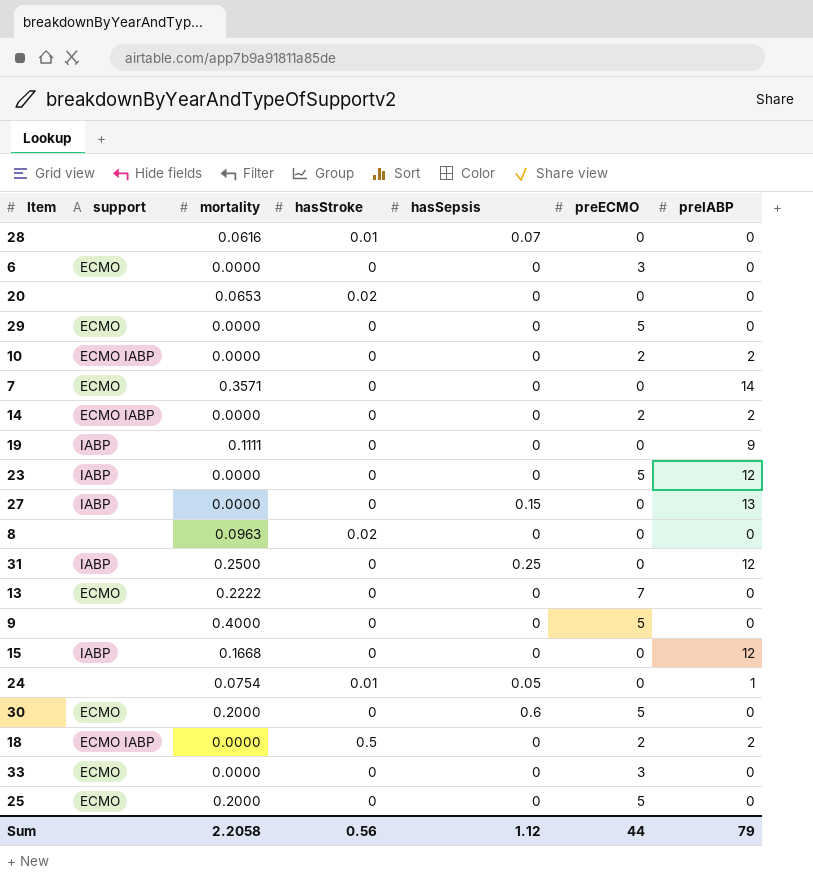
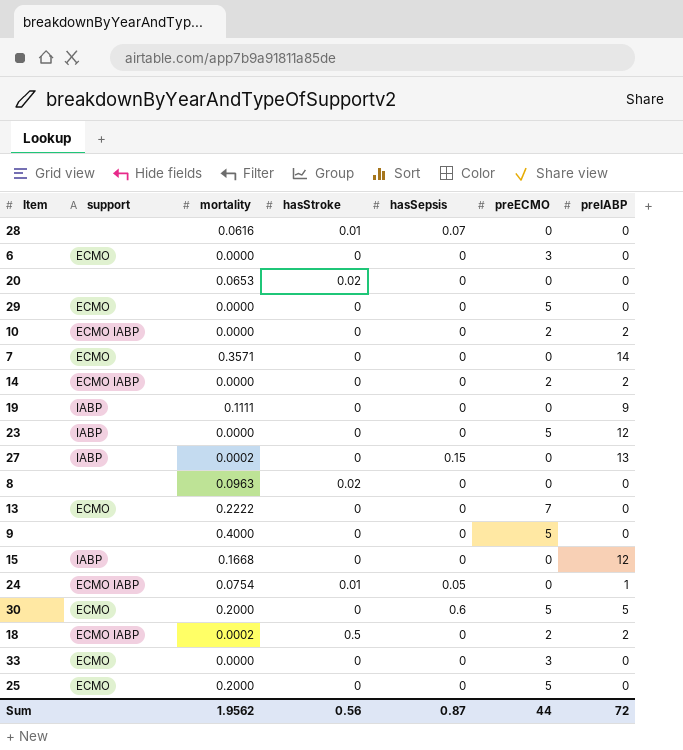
row 31: IABP | 0.2500 | 0 | 0.25 | 0 | 12 -> none
27 | mortality: 0.0000 -> 0.0002
24 | support: none -> ECMO IABP
30 | preIABP: 0 -> 5
18 | mortality: 0.0000 -> 0.0002
Sum | mortality: 2.2058 -> 1.9562
Sum | hasSepsis: 1.12 -> 0.87
Sum | preIABP: 79 -> 72

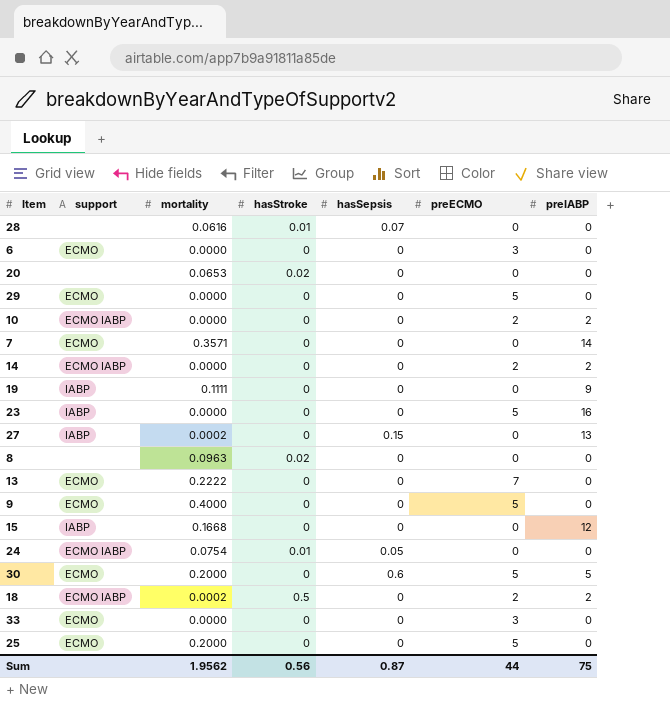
23 | preIABP: 12 -> 16
9 | support: none -> ECMO
24 | preIABP: 1 -> 0
Sum | preIABP: 72 -> 75

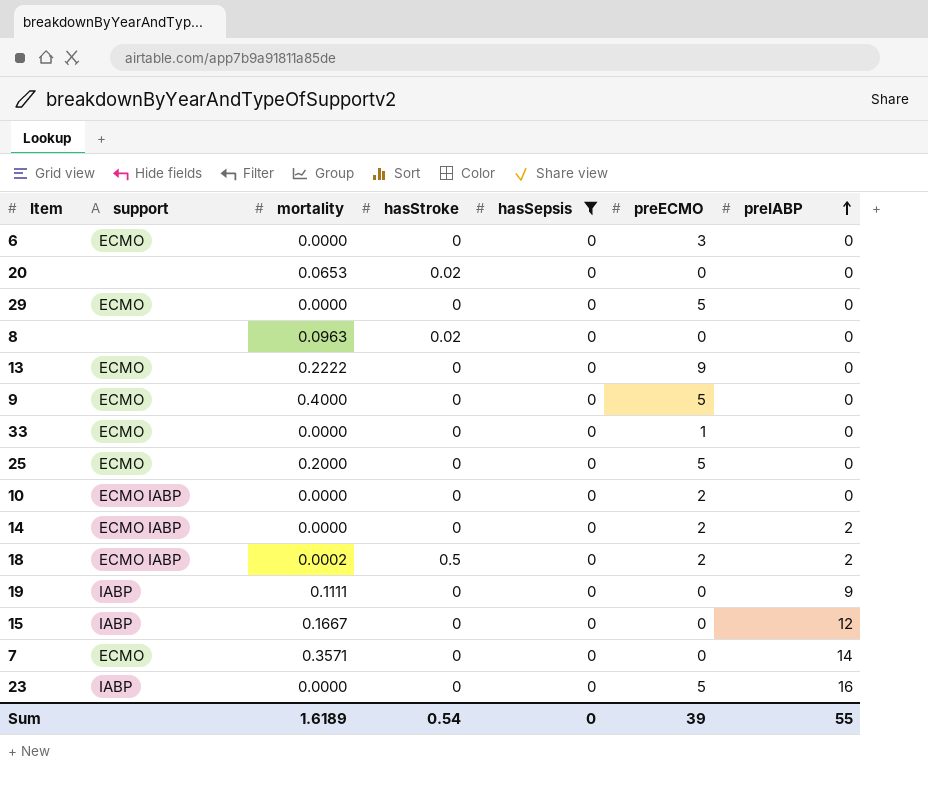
filter: none -> hasSepsis = 0
row order: none -> preIABP ascending
13 | preECMO: 7 -> 9
33 | preECMO: 3 -> 1
10 | preIABP: 2 -> 0
15 | mortality: 0.1668 -> 0.1667
Sum | mortality: 1.9562 -> 1.6189
Sum | hasStroke: 0.56 -> 0.54
Sum | hasSepsis: 0.87 -> 0
Sum | preECMO: 44 -> 39
Sum | preIABP: 75 -> 55

